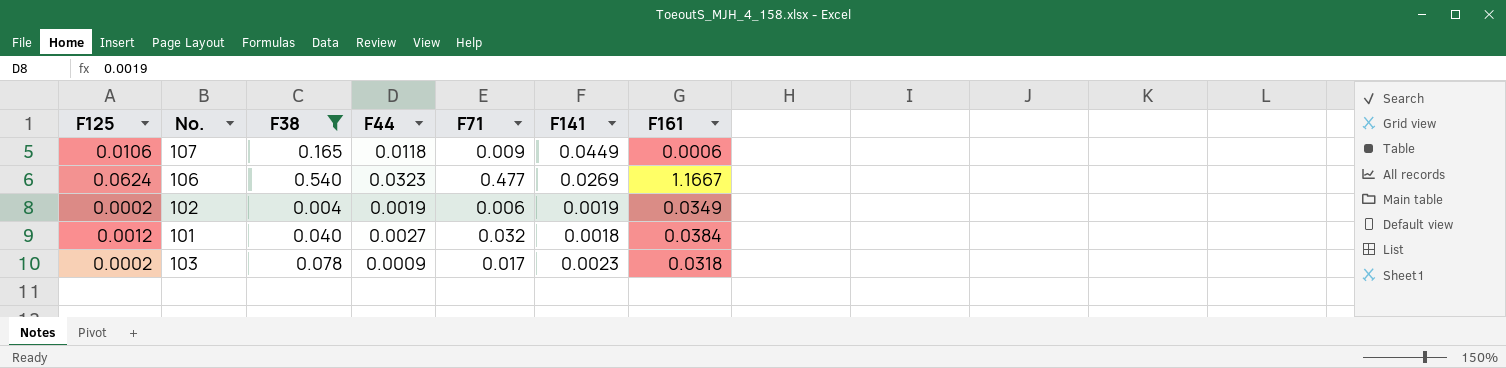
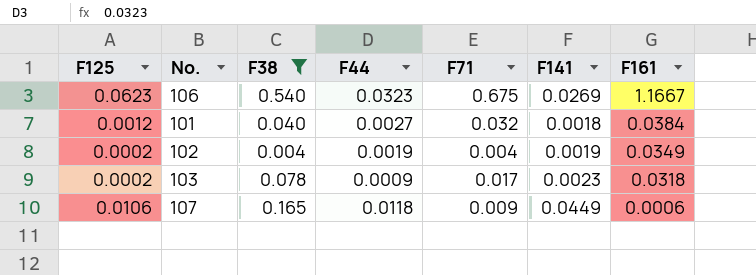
row order: none -> F161 descending
106 | F125: 0.0624 -> 0.0623
106 | F71: 0.477 -> 0.675
102 | F71: 0.006 -> 0.004

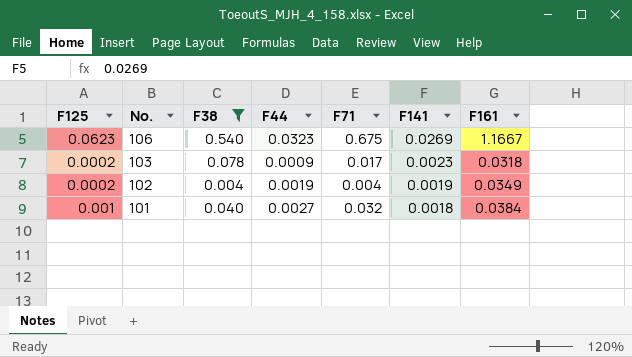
row order: F161 descending -> No. descending
row 107: 0.0106 | 0.165 | 0.0118 | 0.009 | 0.0449 | 0.0006 -> none
101 | F125: 0.0012 -> 0.001

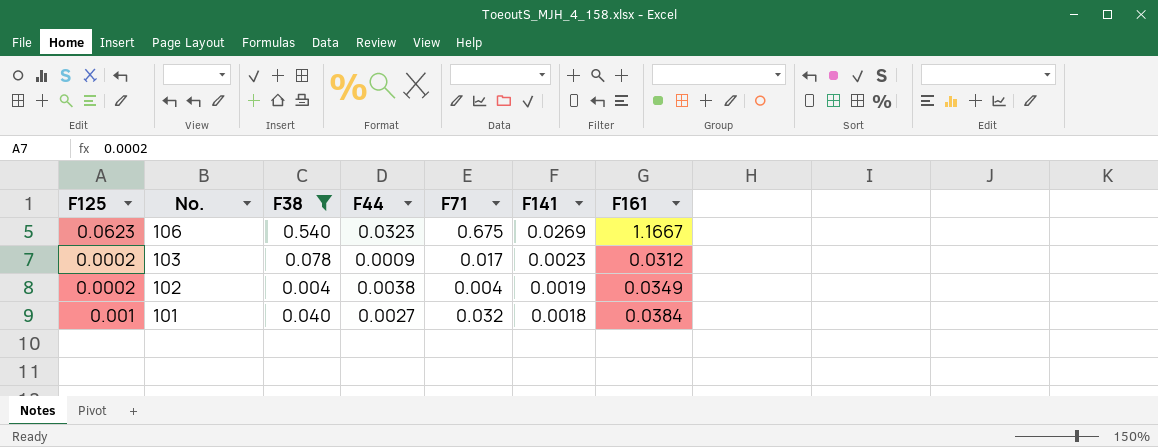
103 | F161: 0.0318 -> 0.0312
102 | F44: 0.0019 -> 0.0038

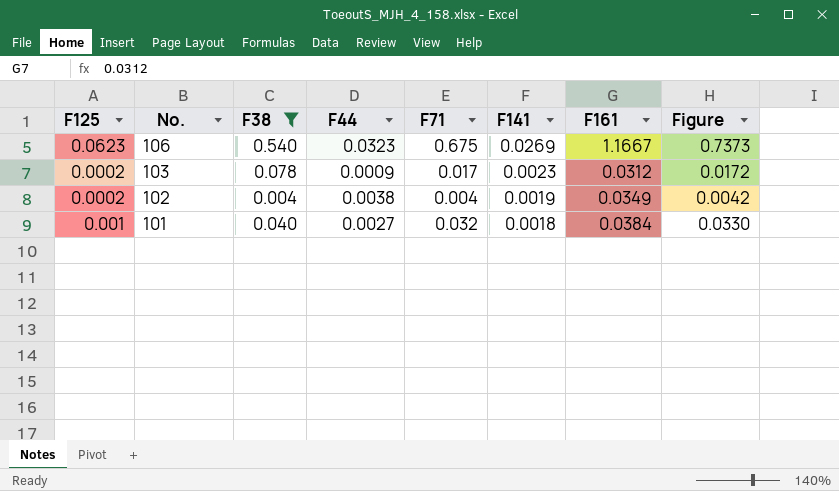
column Figure | formula: none -> [F125] + [F71]

